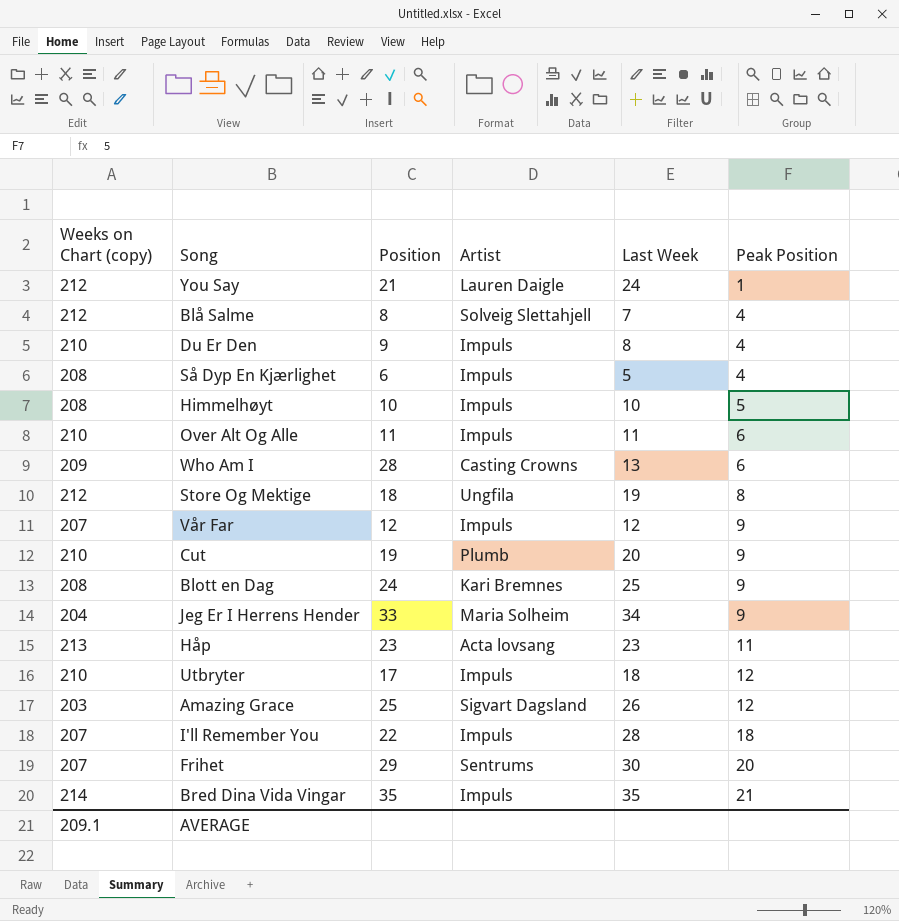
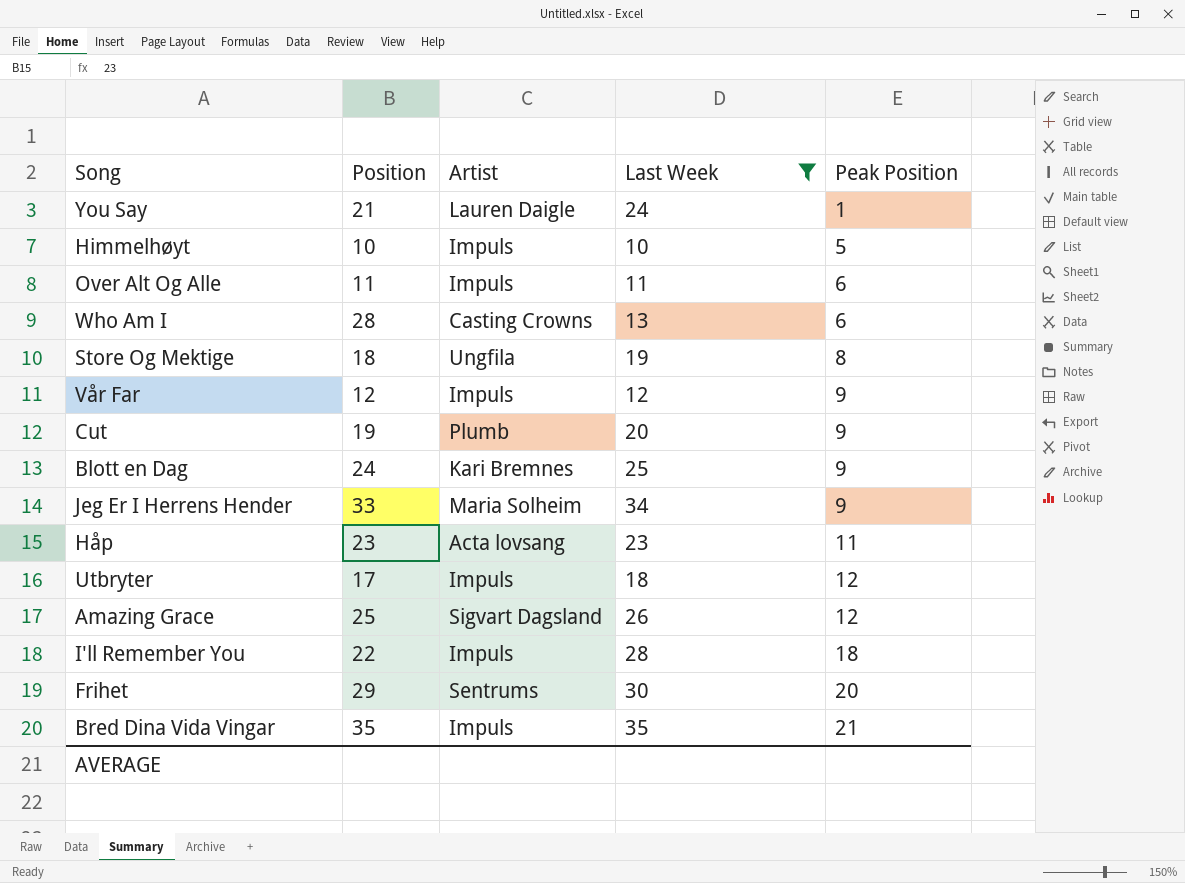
filter: none -> Last Week >= 10
column Weeks on Chart (copy) | position: 1 -> none

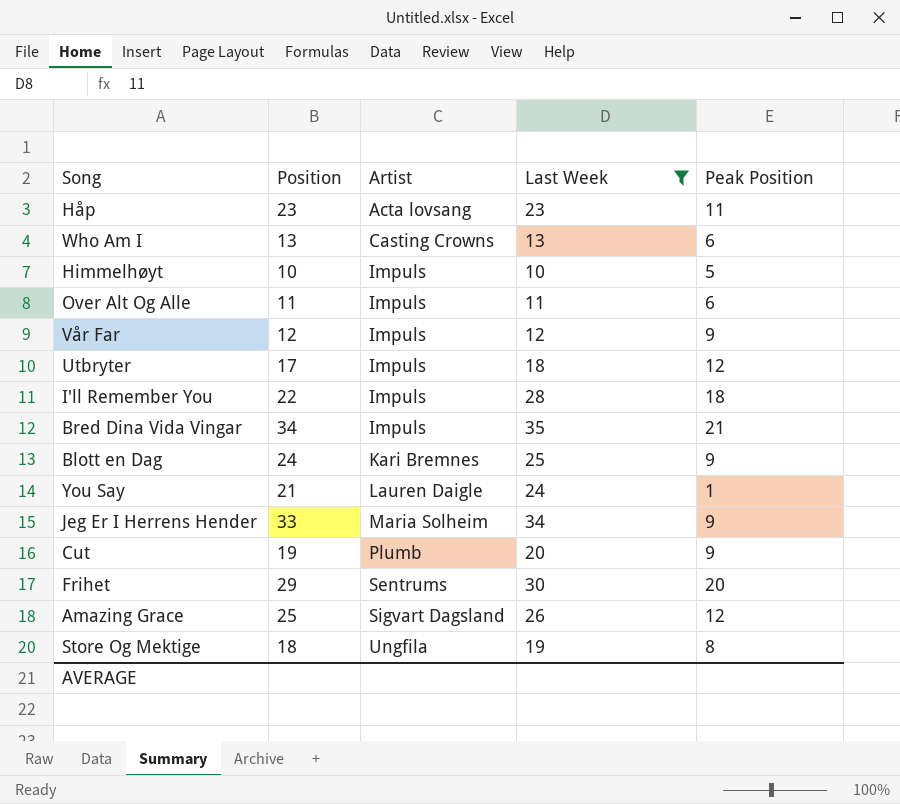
row order: Peak Position ascending -> Artist ascending
Who Am I | Position: 28 -> 13
Bred Dina Vida Vingar | Position: 35 -> 34

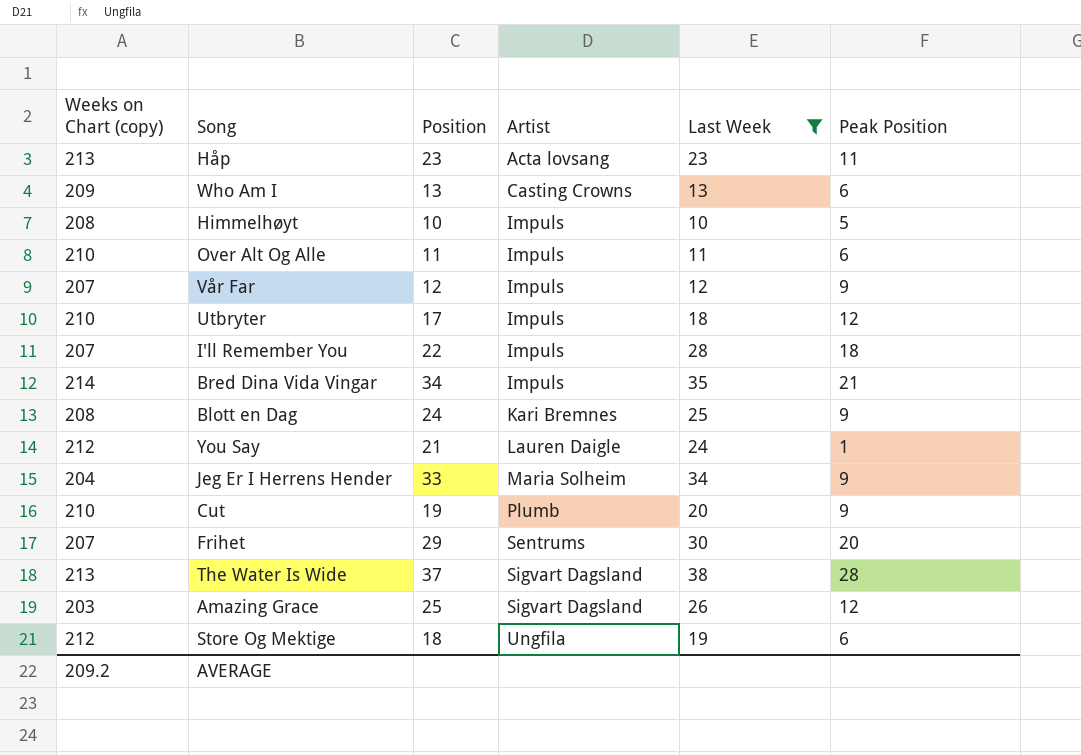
column Weeks on Chart (copy) | position: none -> 1
row The Water Is Wide: none -> 213 | 37 | Sigvart Dagsland | 38 | 28
Store Og Mektige | Peak Position: 8 -> 6

